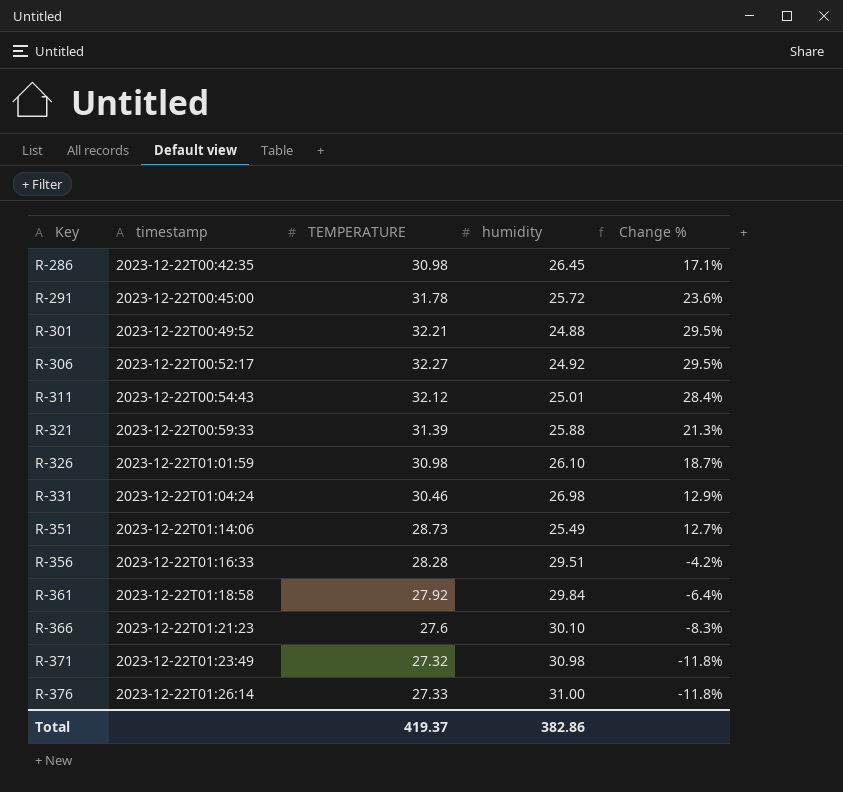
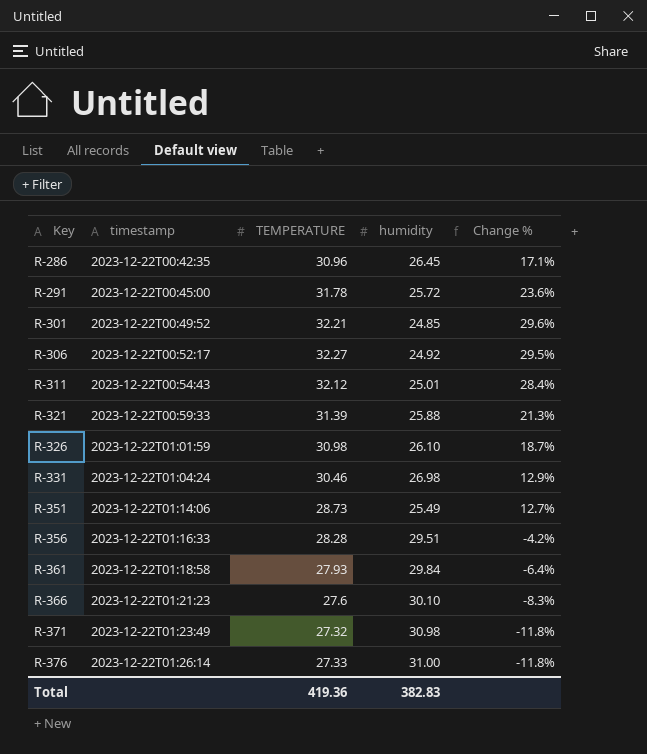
R-286 | TEMPERATURE: 30.98 -> 30.96
R-301 | humidity: 24.88 -> 24.85
R-301 | Change %: 29.5% -> 29.6%
R-361 | TEMPERATURE: 27.92 -> 27.93
Total | TEMPERATURE: 419.37 -> 419.36
Total | humidity: 382.86 -> 382.83

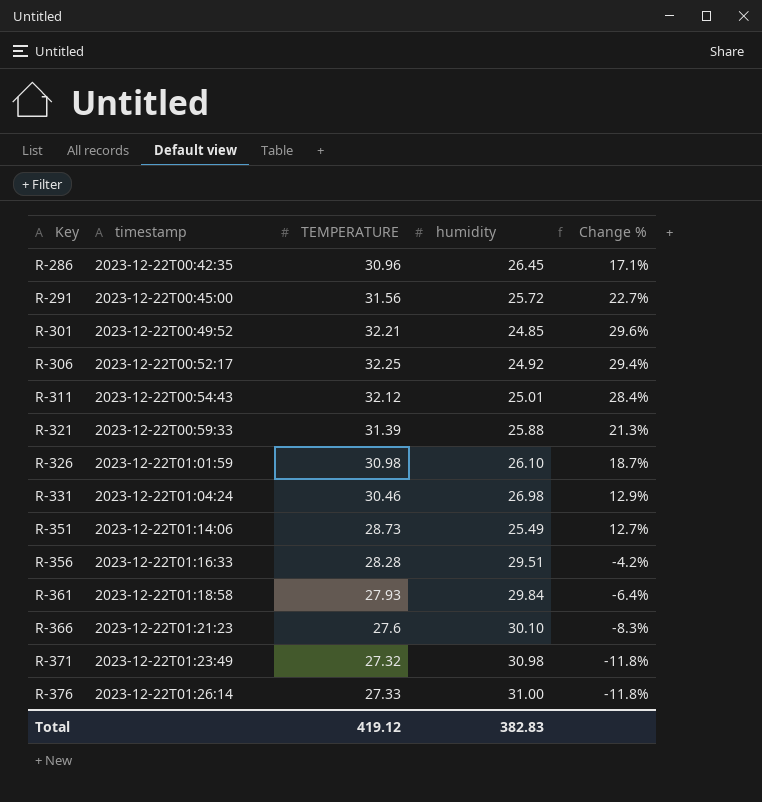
R-291 | TEMPERATURE: 31.78 -> 31.56
R-291 | Change %: 23.6% -> 22.7%
R-306 | TEMPERATURE: 32.27 -> 32.25
R-306 | Change %: 29.5% -> 29.4%
Total | TEMPERATURE: 419.36 -> 419.12

